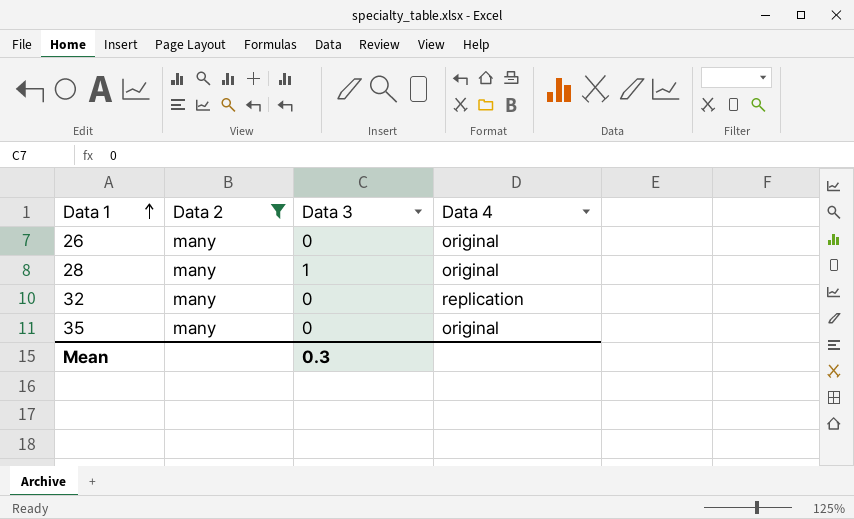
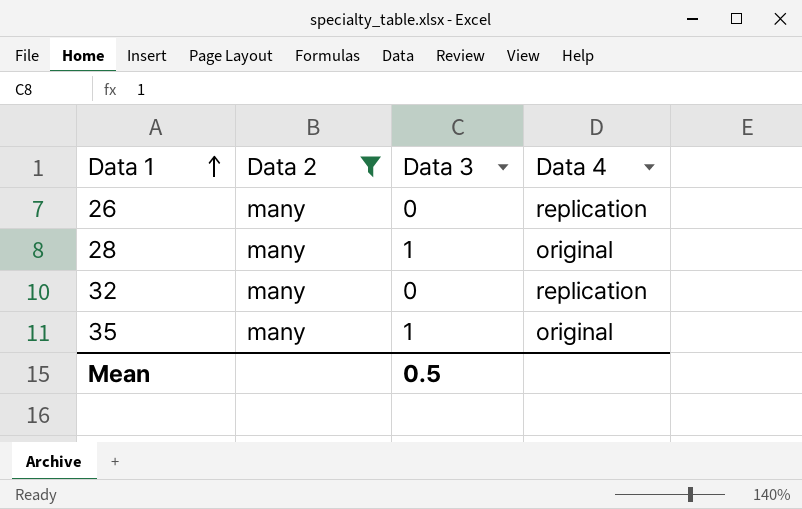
26 | Data 4: original -> replication
35 | Data 3: 0 -> 1
Mean | Data 3: 0.3 -> 0.5

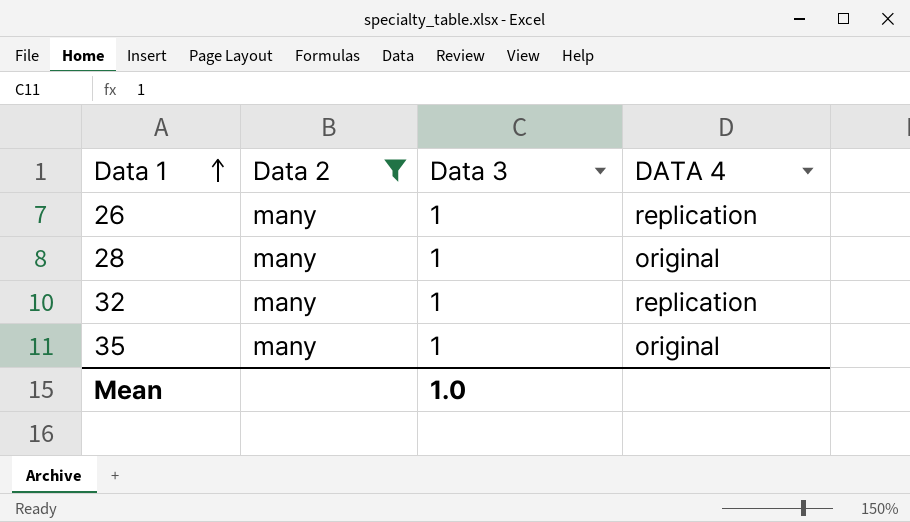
column name: Data 4 -> DATA 4
26 | Data 3: 0 -> 1
32 | Data 3: 0 -> 1
Mean | Data 3: 0.5 -> 1.0

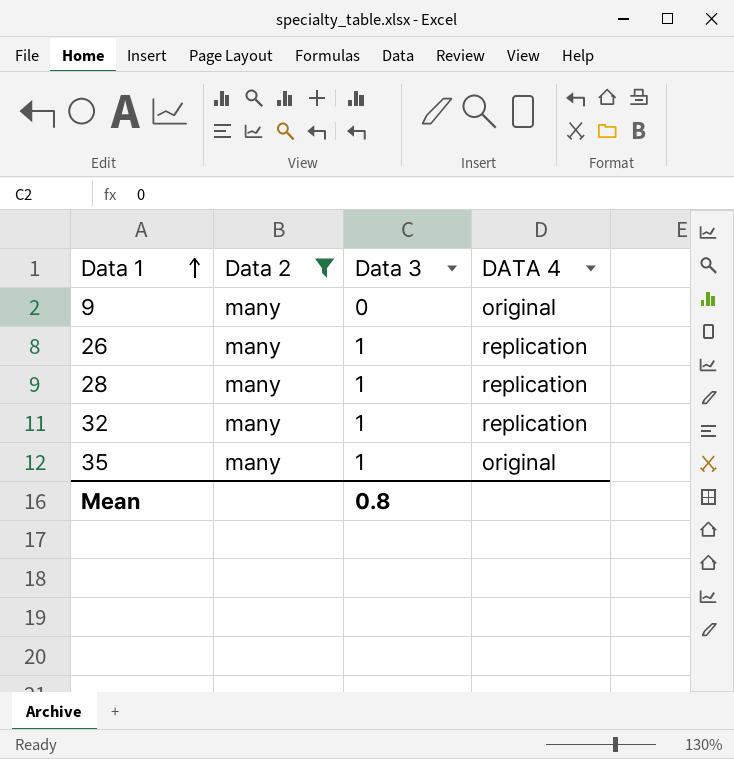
row 9: none -> many | 0 | original
28 | DATA 4: original -> replication
Mean | Data 3: 1.0 -> 0.8

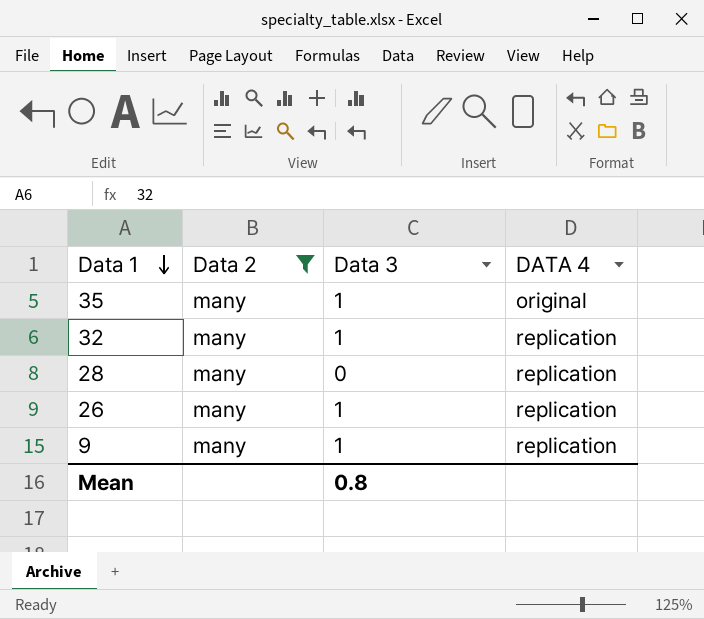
row order: Data 1 ascending -> Data 1 descending
28 | Data 3: 1 -> 0
9 | Data 3: 0 -> 1
9 | DATA 4: original -> replication

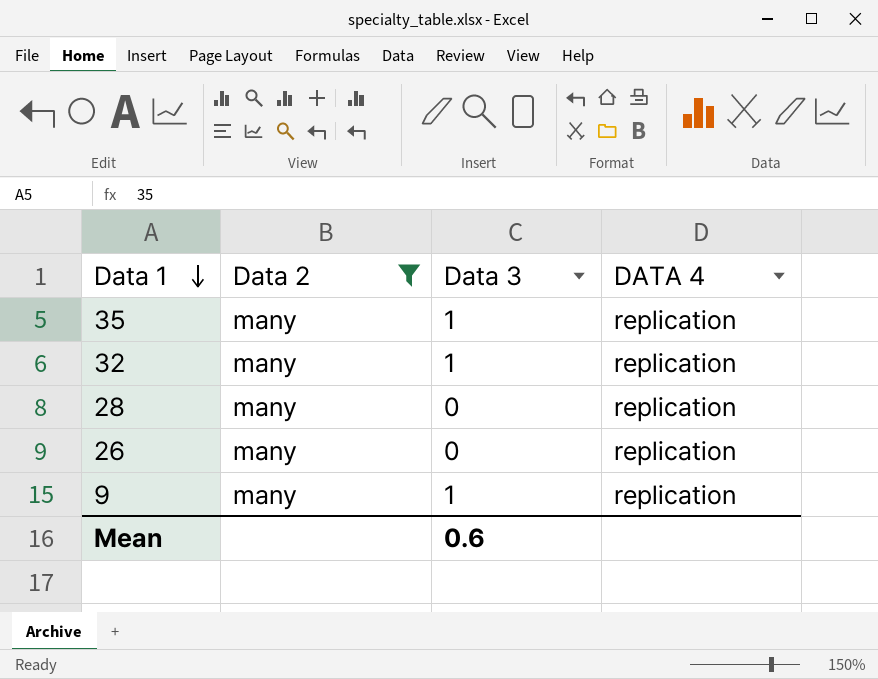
35 | DATA 4: original -> replication
26 | Data 3: 1 -> 0
Mean | Data 3: 0.8 -> 0.6

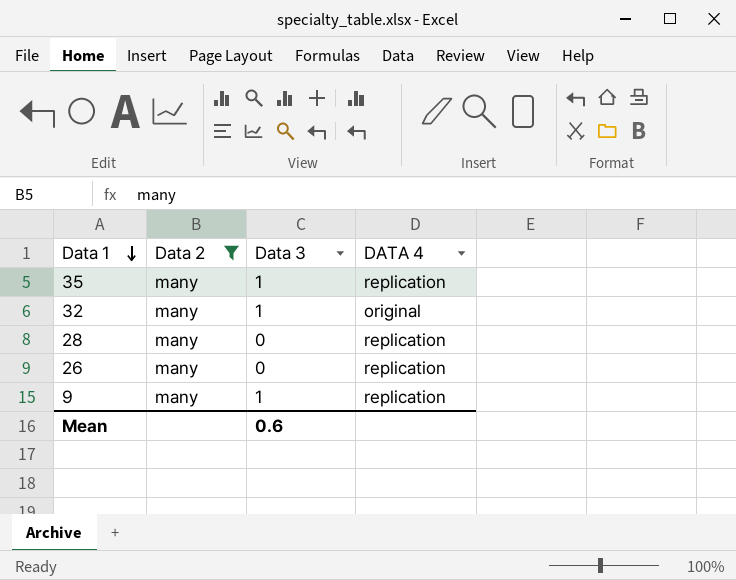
32 | DATA 4: replication -> original

